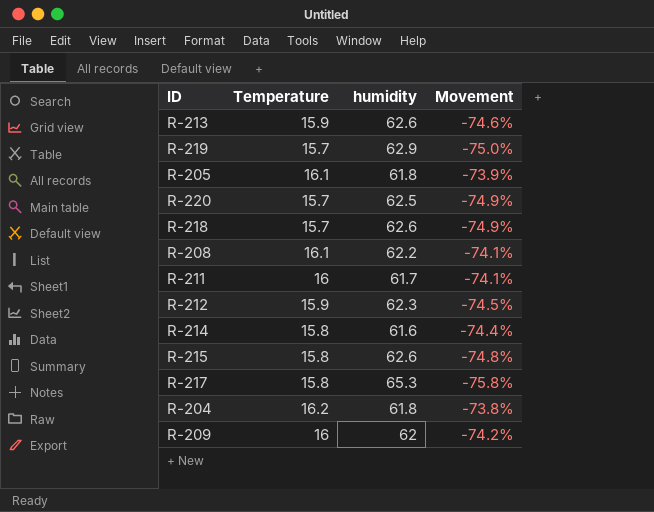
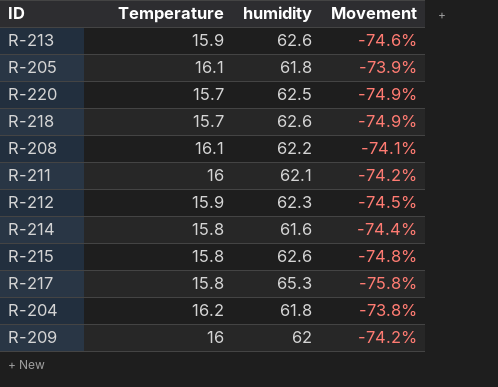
row R-219: 15.7 | 62.9 | -75.0% -> none
R-211 | humidity: 61.7 -> 62.1
R-211 | Movement: -74.1% -> -74.2%

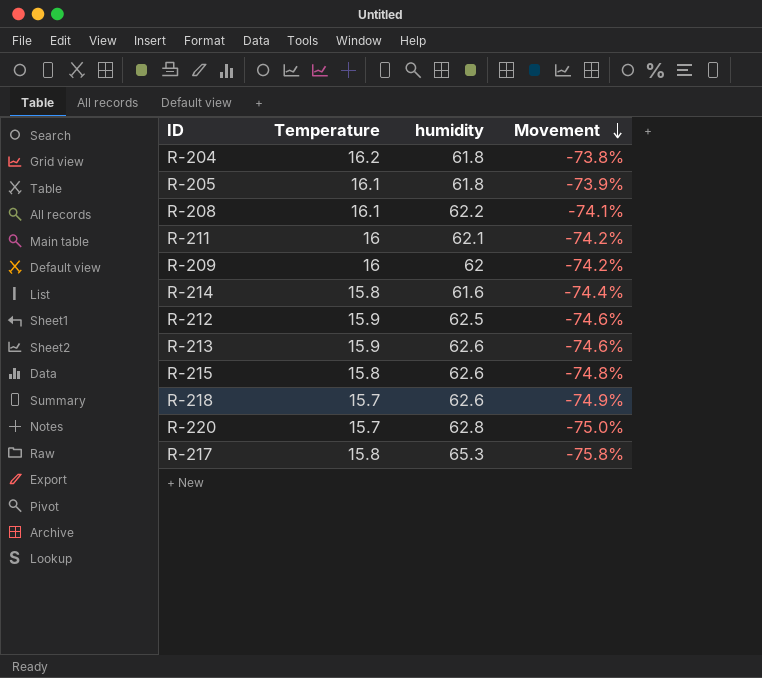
row order: none -> Movement descending
R-212 | humidity: 62.3 -> 62.5
R-212 | Movement: -74.5% -> -74.6%
R-220 | humidity: 62.5 -> 62.8
R-220 | Movement: -74.9% -> -75.0%

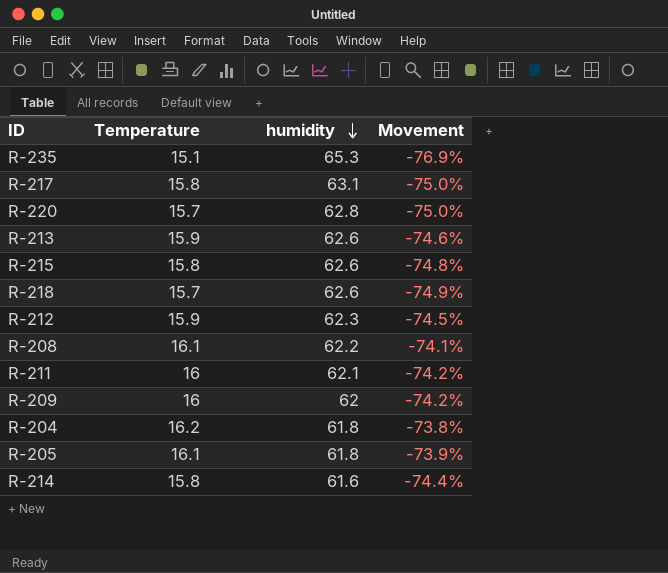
row order: Movement descending -> humidity descending
row R-235: none -> 15.1 | 65.3 | -76.9%
R-217 | humidity: 65.3 -> 63.1
R-217 | Movement: -75.8% -> -75.0%
R-212 | humidity: 62.5 -> 62.3
R-212 | Movement: -74.6% -> -74.5%

